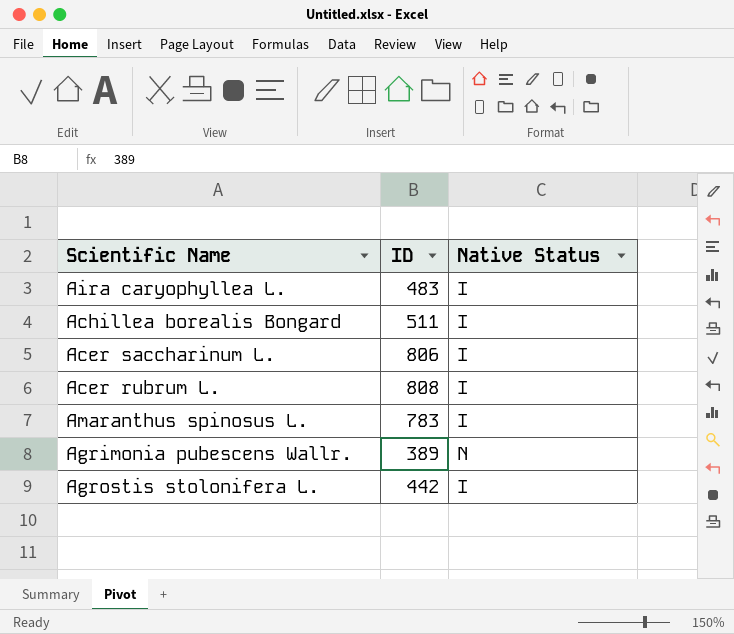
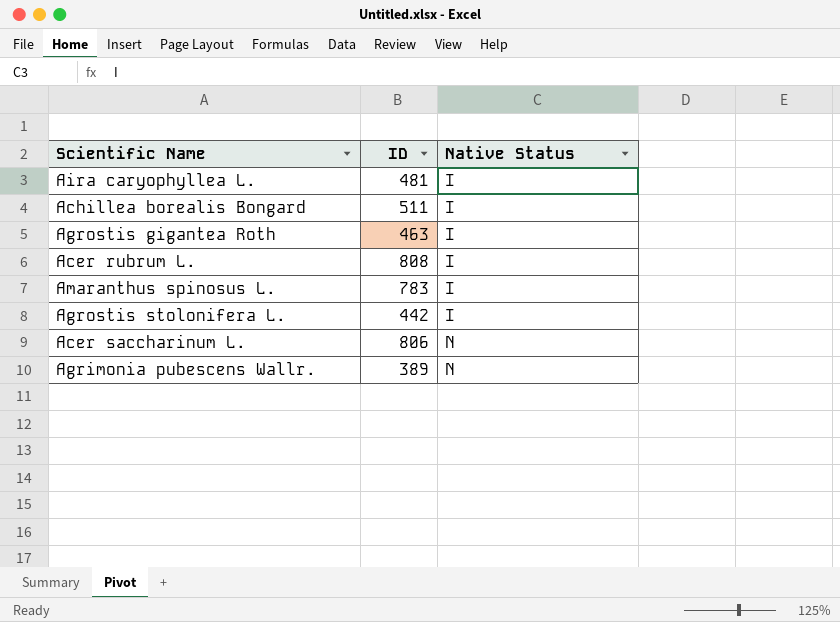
row order: none -> Native Status ascending
Aira caryophyllea L. | ID: 483 -> 481
row Agrostis gigantea Roth: none -> 463 | I
Acer saccharinum L. | Native Status: I -> N

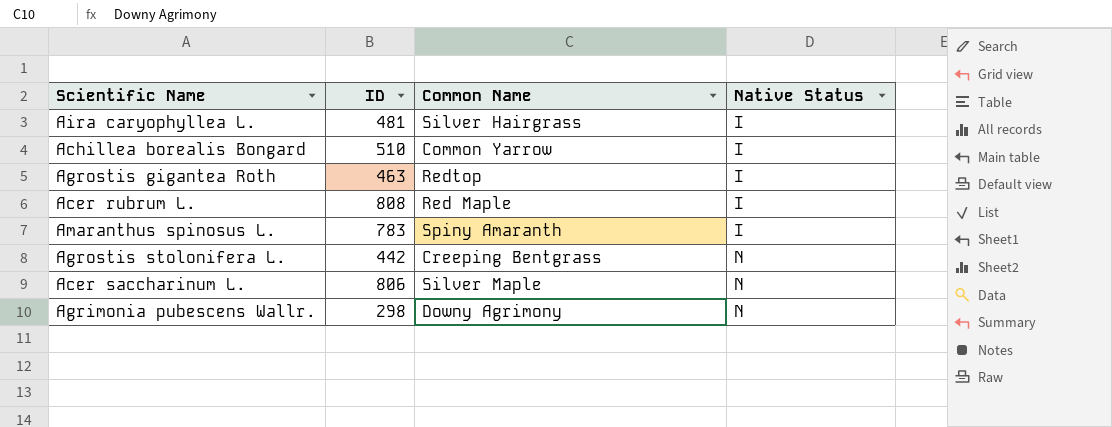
column Common Name | position: none -> 3
Achillea borealis Bongard | ID: 511 -> 510
Agrostis stolonifera L. | Native Status: I -> N
Agrimonia pubescens Wallr. | ID: 389 -> 298

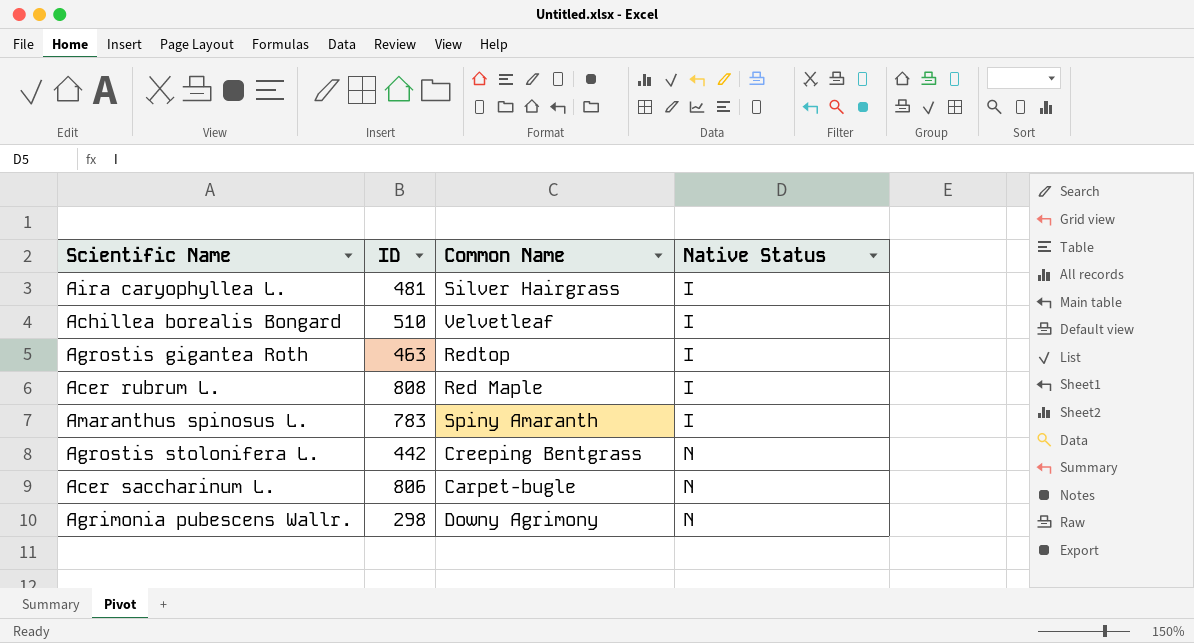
Achillea borealis Bongard | Common Name: Common Yarrow -> Velvetleaf
Acer saccharinum L. | Common Name: Silver Maple -> Carpet-bugle

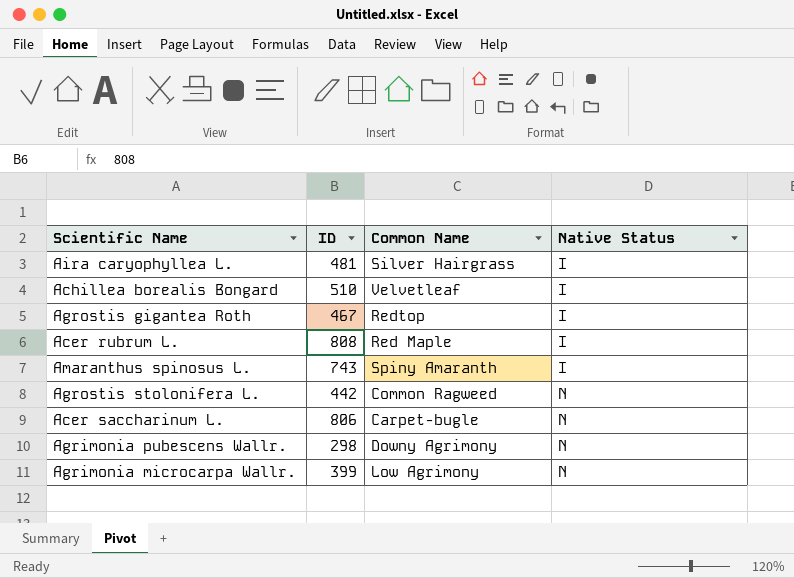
Agrostis gigantea Roth | ID: 463 -> 467
Amaranthus spinosus L. | ID: 783 -> 743
Agrostis stolonifera L. | Common Name: Creeping Bentgrass -> Common Ragweed
row Agrimonia microcarpa Wallr.: none -> 399 | Low Agrimony | N

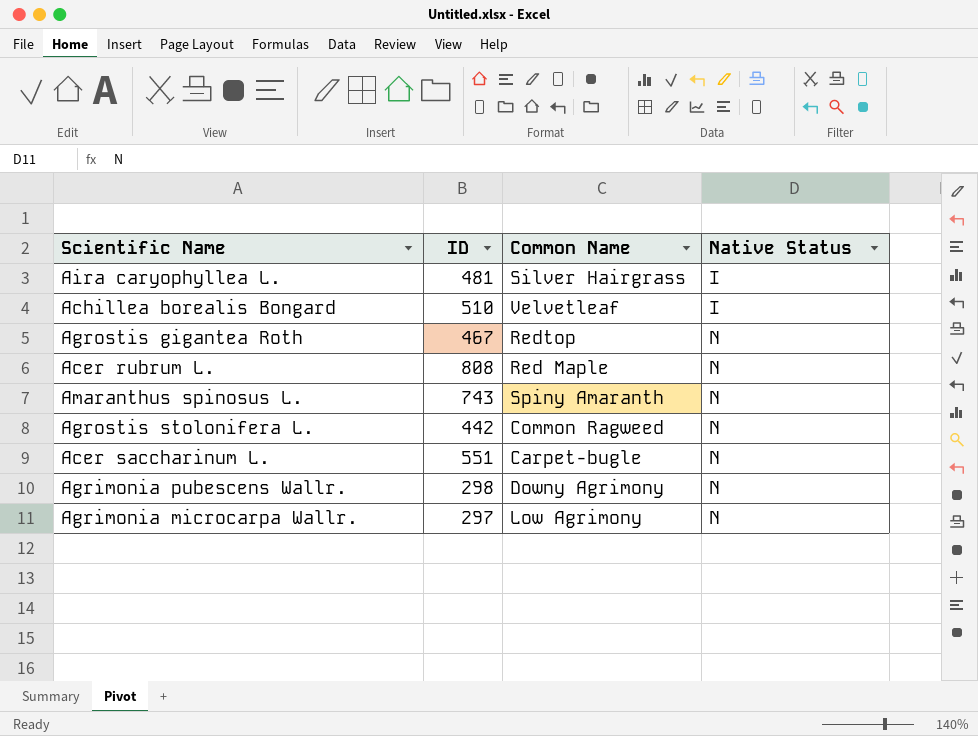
Agrostis gigantea Roth | Native Status: I -> N
Acer rubrum L. | Native Status: I -> N
Amaranthus spinosus L. | Native Status: I -> N
Acer saccharinum L. | ID: 806 -> 551
Agrimonia microcarpa Wallr. | ID: 399 -> 297

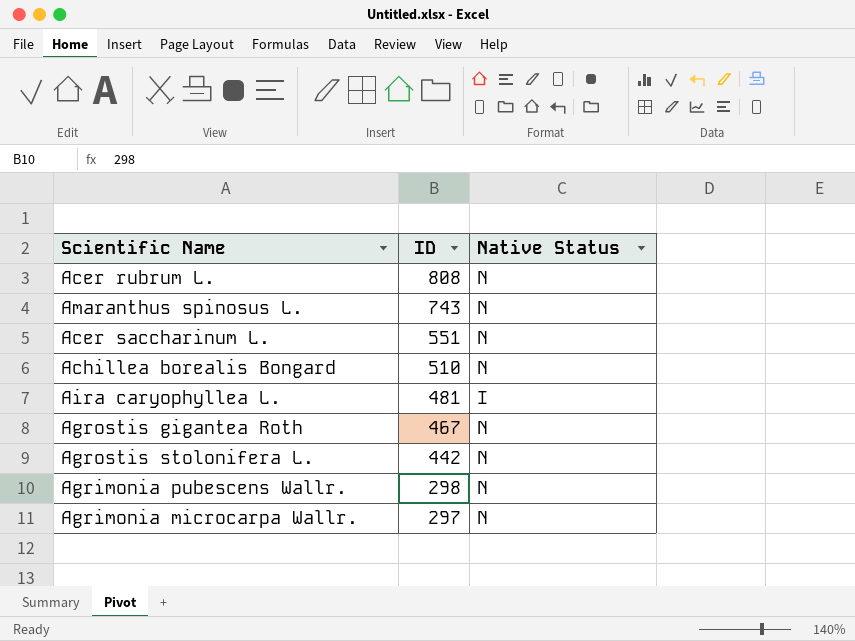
row order: Native Status ascending -> ID descending
column Common Name | position: 3 -> none
Achillea borealis Bongard | Native Status: I -> N

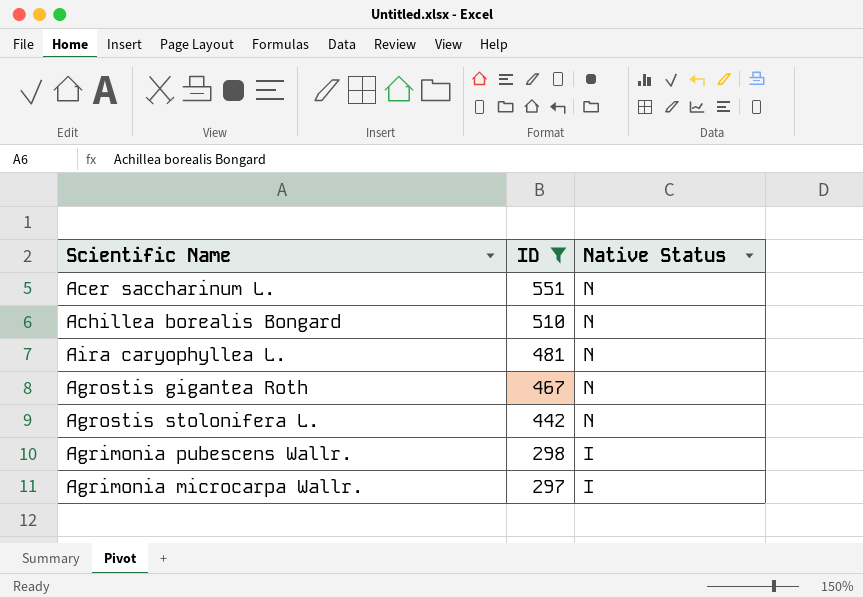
filter: none -> ID <= 551
Aira caryophyllea L. | Native Status: I -> N
Agrimonia pubescens Wallr. | Native Status: N -> I
Agrimonia microcarpa Wallr. | Native Status: N -> I

